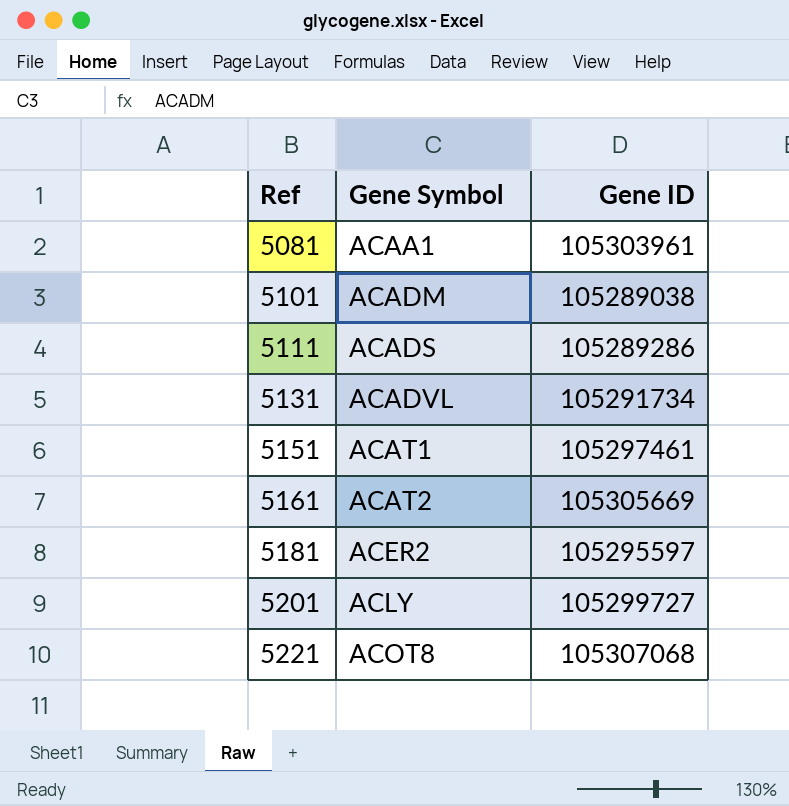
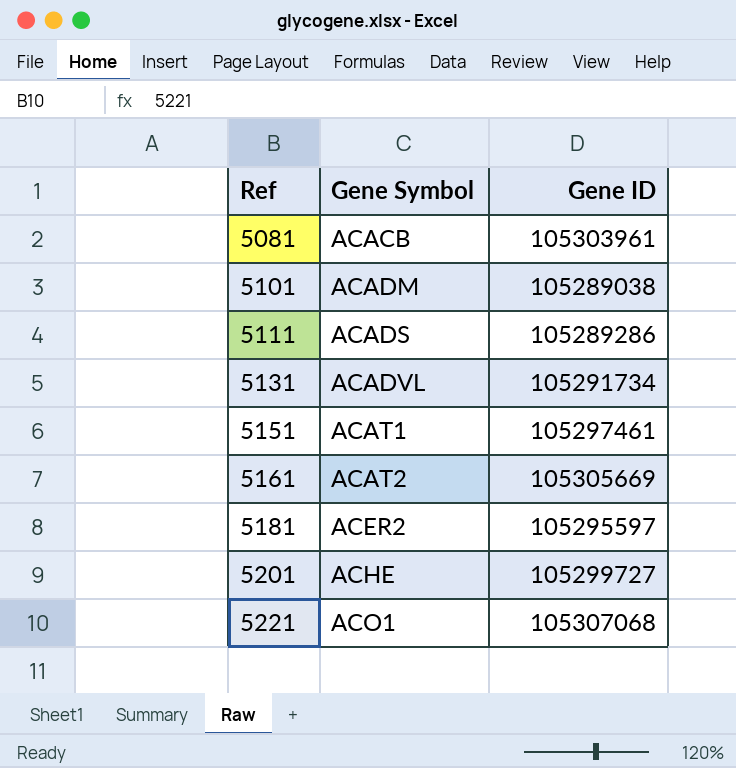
5081 | Gene Symbol: ACAA1 -> ACACB
5201 | Gene Symbol: ACLY -> ACHE
5221 | Gene Symbol: ACOT8 -> ACO1

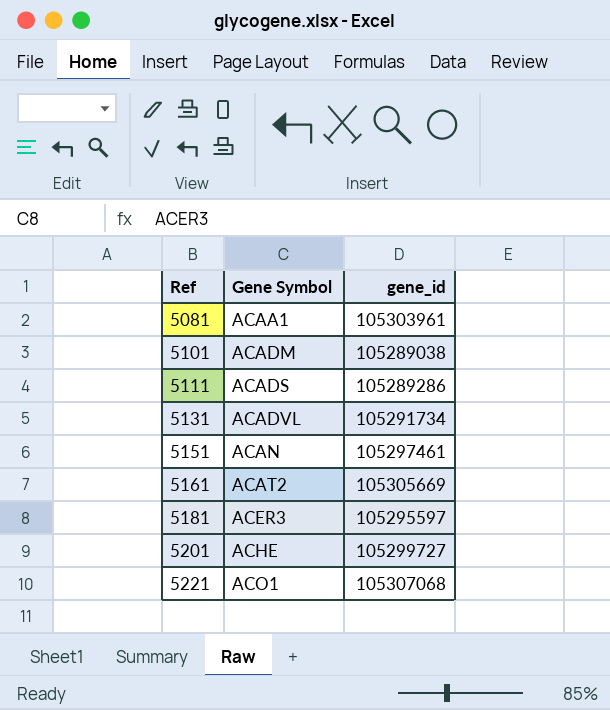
column name: Gene ID -> gene_id
5081 | Gene Symbol: ACACB -> ACAA1
5151 | Gene Symbol: ACAT1 -> ACAN
5181 | Gene Symbol: ACER2 -> ACER3

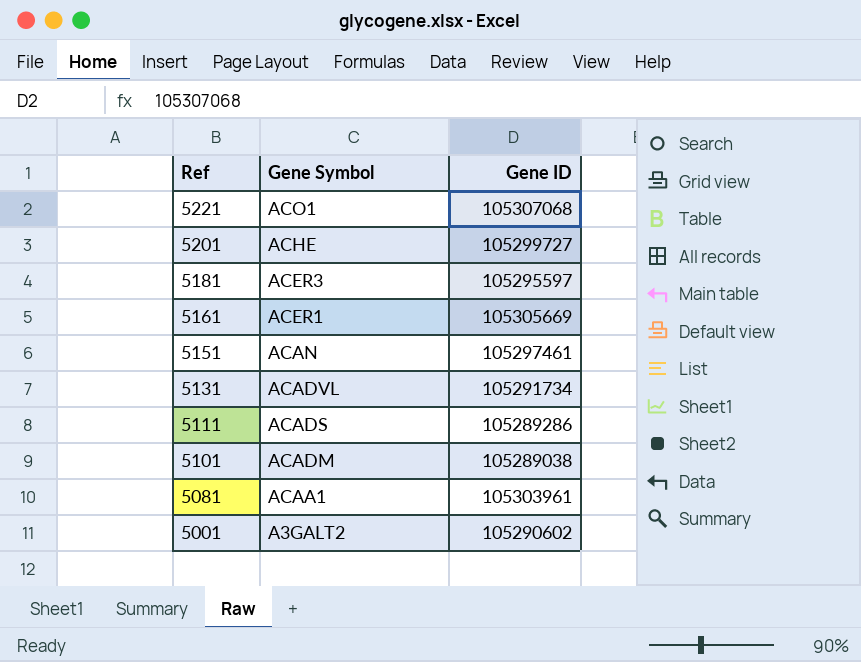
row order: Ref ascending -> Ref descending
column name: gene_id -> Gene ID
5161 | Gene Symbol: ACAT2 -> ACER1
row 5001: none -> A3GALT2 | 105290602

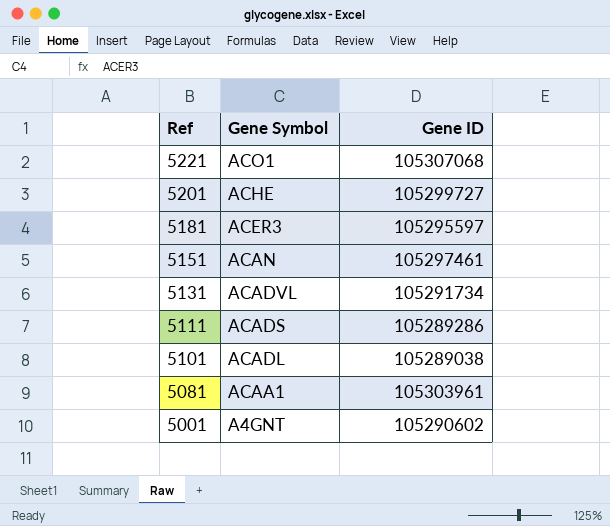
row 5161: ACER1 | 105305669 -> none
5101 | Gene Symbol: ACADM -> ACADL
5001 | Gene Symbol: A3GALT2 -> A4GNT

